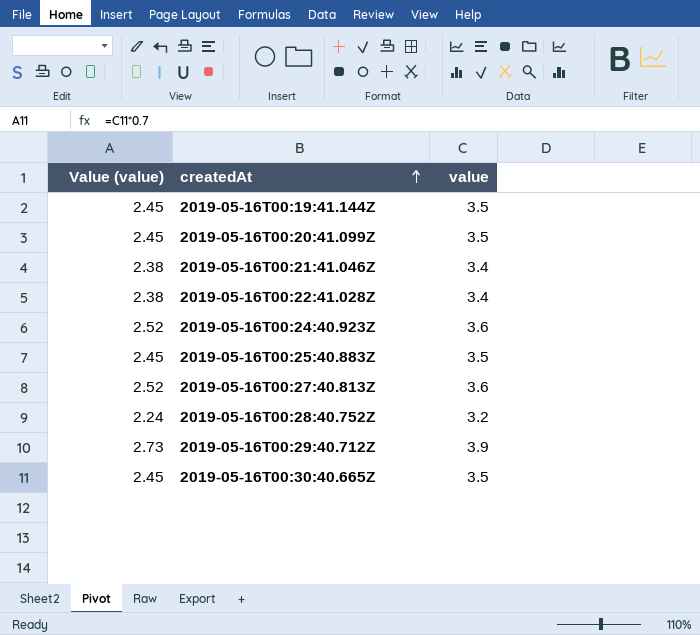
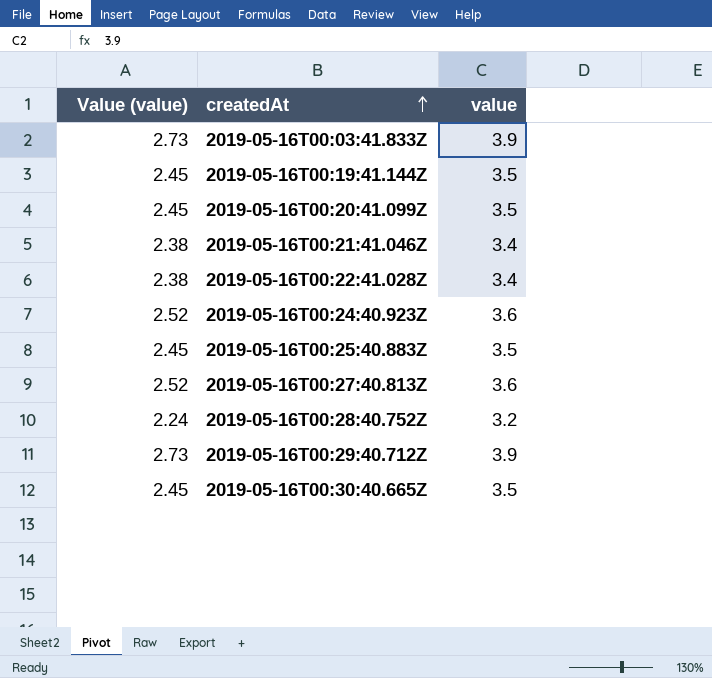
row 2019-05-16T00:03:41.833Z: none -> 2.73 | 3.9

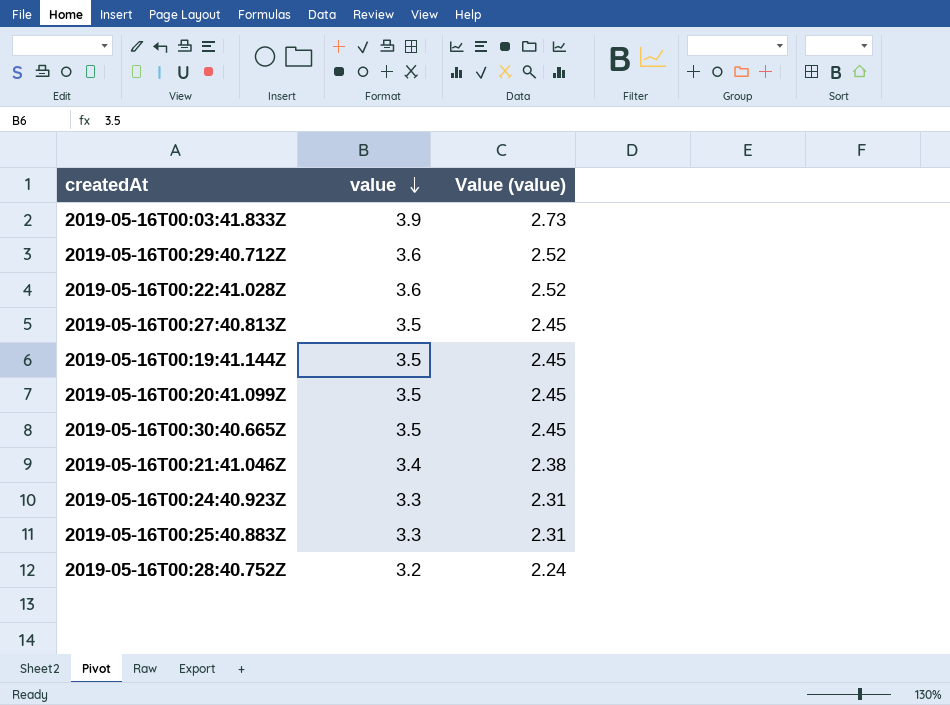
row order: createdAt ascending -> value descending
column Value (value) | position: 1 -> 3
2019-05-16T00:29:40.712Z | value: 3.9 -> 3.6
2019-05-16T00:29:40.712Z | Value (value): 2.73 -> 2.52
2019-05-16T00:22:41.028Z | value: 3.4 -> 3.6
2019-05-16T00:22:41.028Z | Value (value): 2.38 -> 2.52
2019-05-16T00:27:40.813Z | value: 3.6 -> 3.5
2019-05-16T00:27:40.813Z | Value (value): 2.52 -> 2.45
2019-05-16T00:24:40.923Z | value: 3.6 -> 3.3
2019-05-16T00:24:40.923Z | Value (value): 2.52 -> 2.31
2019-05-16T00:25:40.883Z | value: 3.5 -> 3.3
2019-05-16T00:25:40.883Z | Value (value): 2.45 -> 2.31

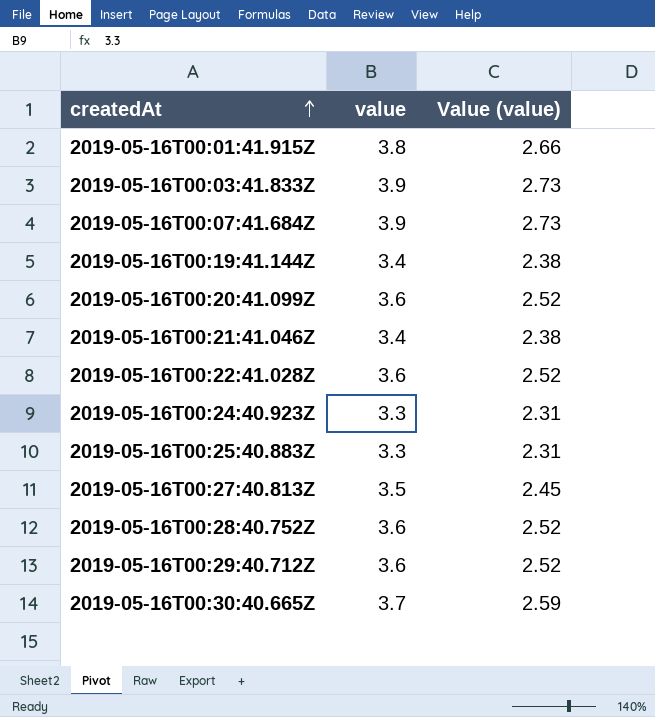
row order: value descending -> createdAt ascending
row 2019-05-16T00:01:41.915Z: none -> 3.8 | 2.66
row 2019-05-16T00:07:41.684Z: none -> 3.9 | 2.73
2019-05-16T00:19:41.144Z | value: 3.5 -> 3.4
2019-05-16T00:19:41.144Z | Value (value): 2.45 -> 2.38
2019-05-16T00:20:41.099Z | value: 3.5 -> 3.6
2019-05-16T00:20:41.099Z | Value (value): 2.45 -> 2.52
2019-05-16T00:28:40.752Z | value: 3.2 -> 3.6
2019-05-16T00:28:40.752Z | Value (value): 2.24 -> 2.52
2019-05-16T00:30:40.665Z | value: 3.5 -> 3.7
2019-05-16T00:30:40.665Z | Value (value): 2.45 -> 2.59

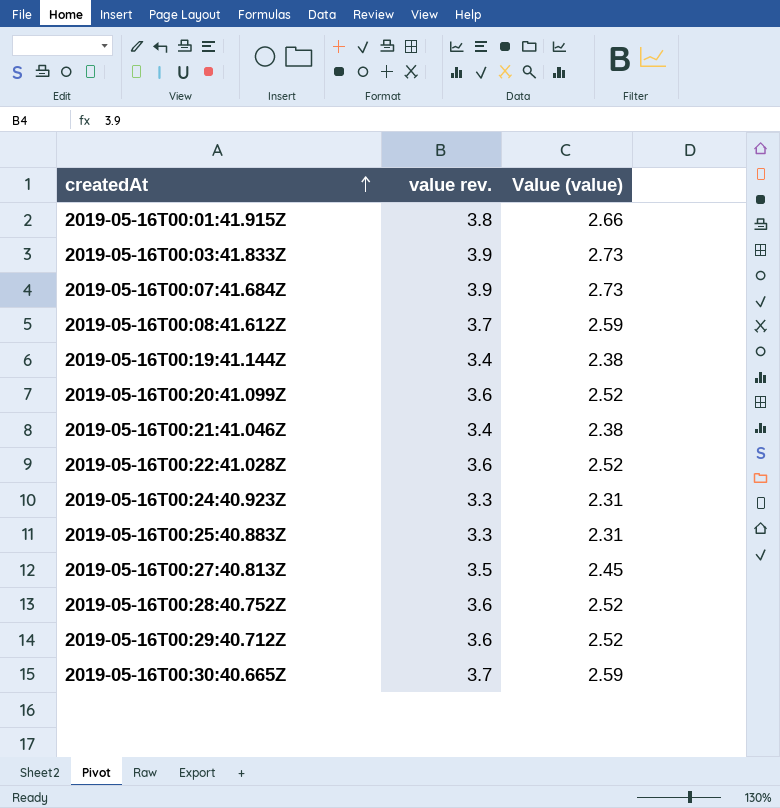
column name: value -> value rev.
row 2019-05-16T00:08:41.612Z: none -> 3.7 | 2.59

